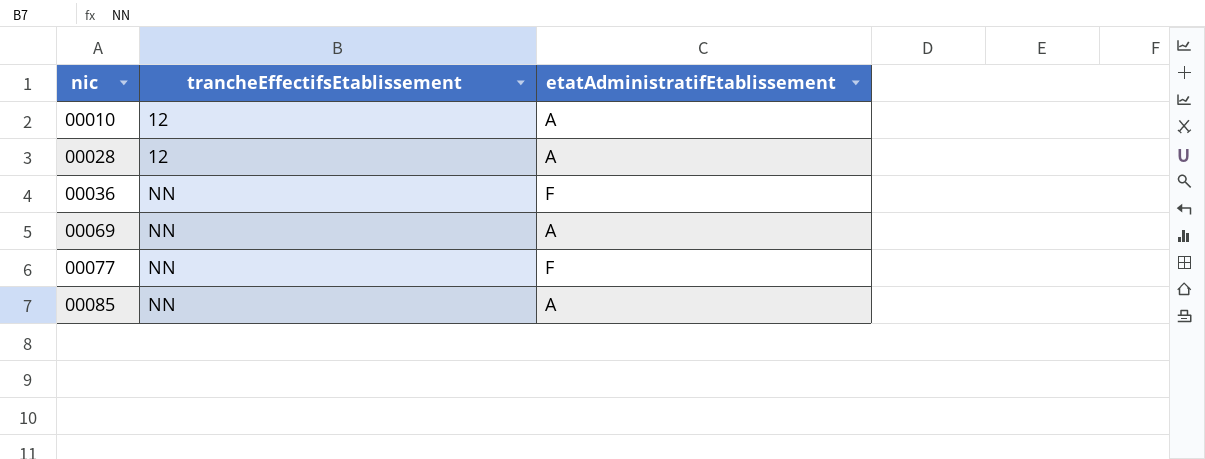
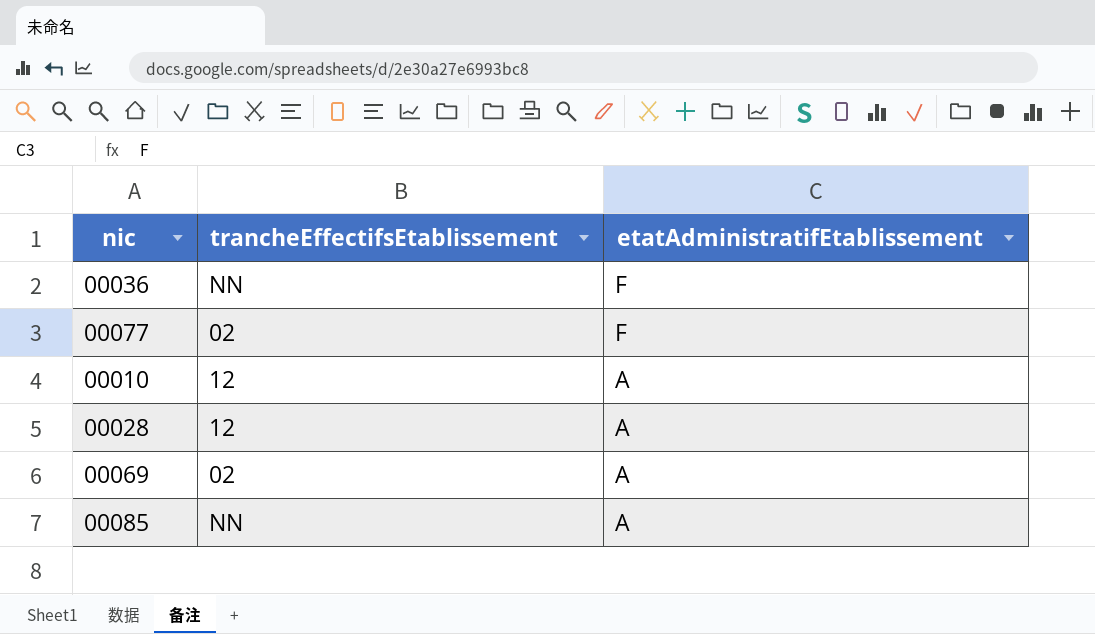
row order: nic ascending -> etatAdministratifEtablissement descending
00077 | trancheEffectifsEtablissement: NN -> 02
00069 | trancheEffectifsEtablissement: NN -> 02

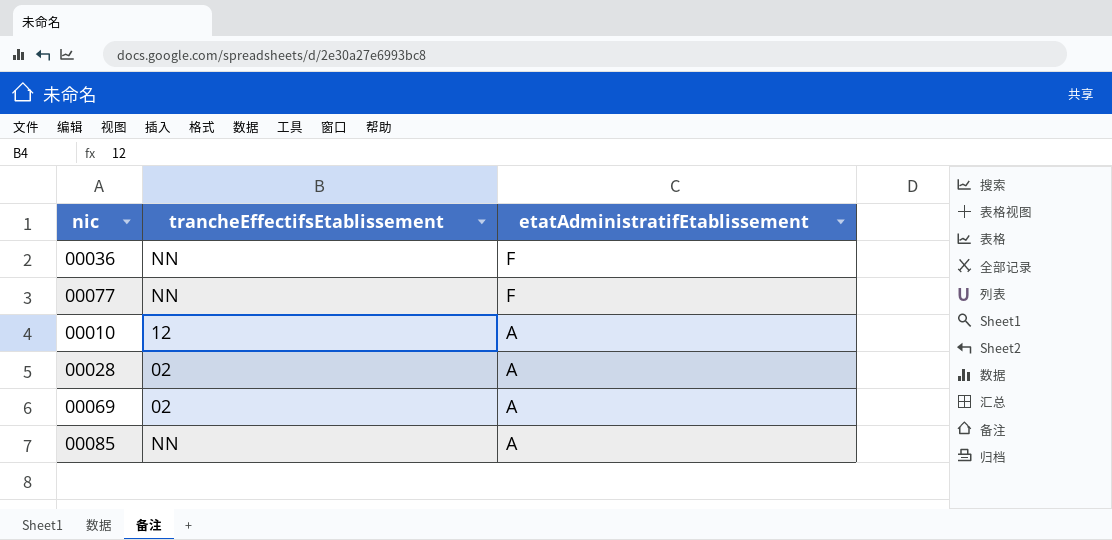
00077 | trancheEffectifsEtablissement: 02 -> NN
00028 | trancheEffectifsEtablissement: 12 -> 02

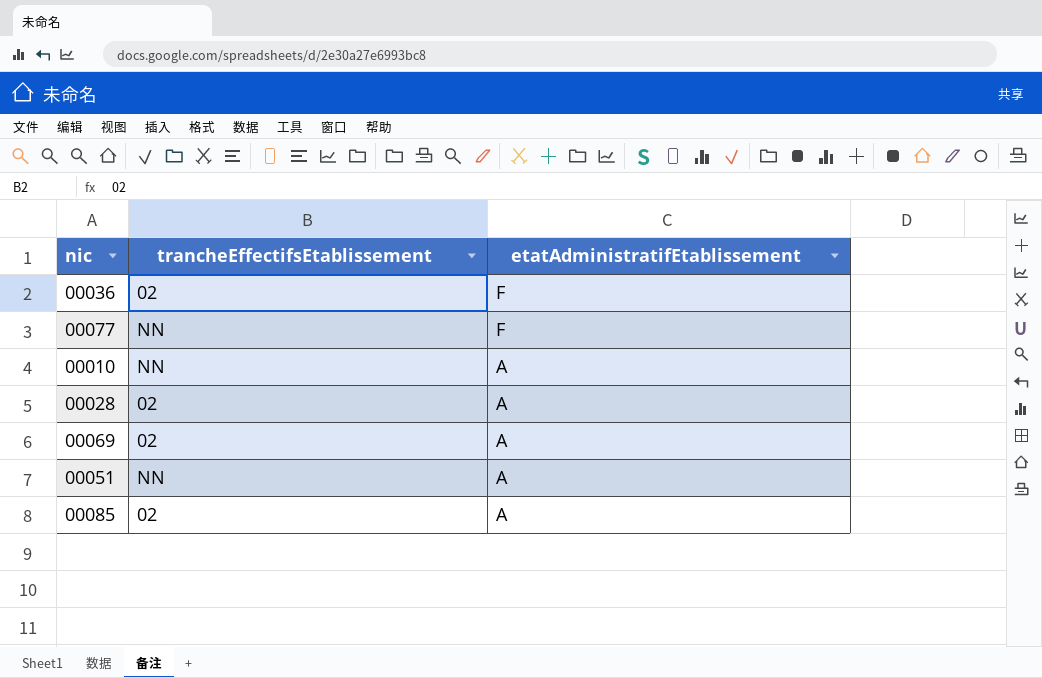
00036 | trancheEffectifsEtablissement: NN -> 02
00010 | trancheEffectifsEtablissement: 12 -> NN
row 00051: none -> NN | A
00085 | trancheEffectifsEtablissement: NN -> 02

